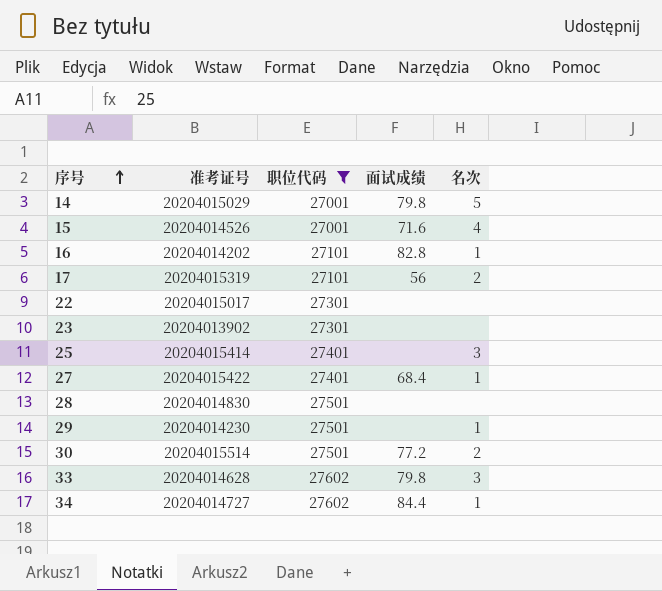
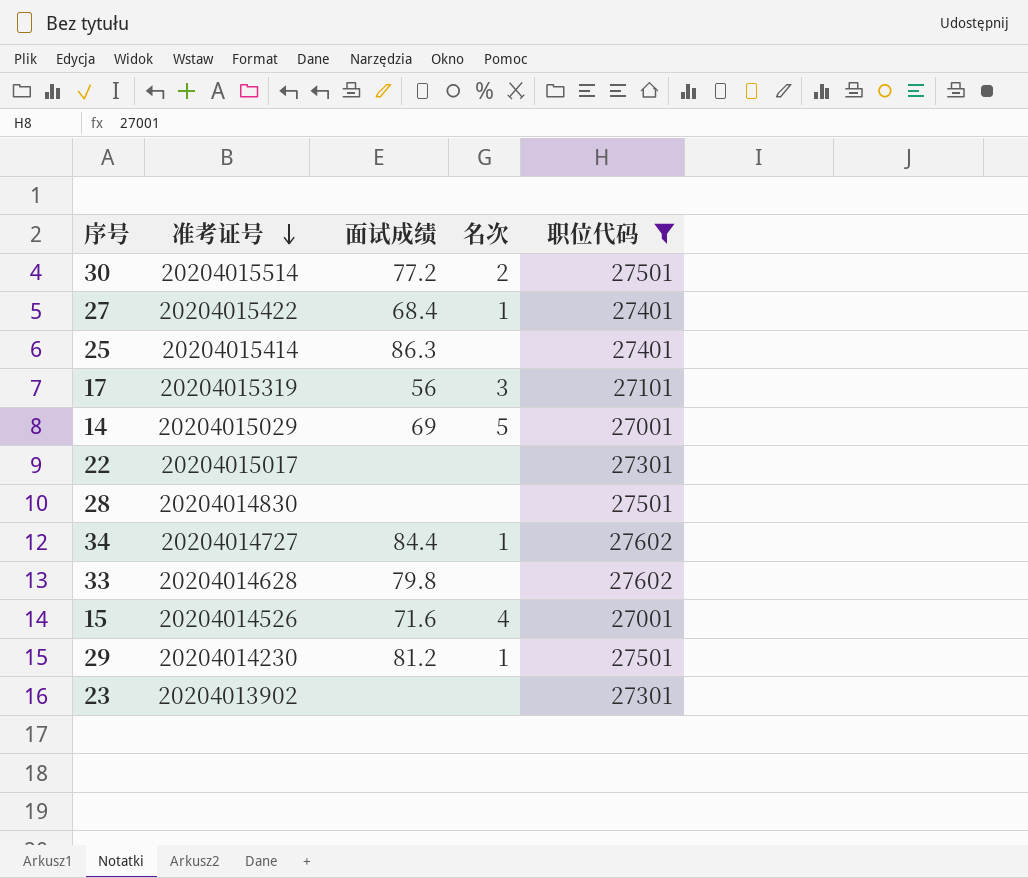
row order: 序号 ascending -> 准考证号 descending
column 职位代码 | position: 3 -> 5
row 16: 20204014202 | 27101 | 82.8 | 1 -> none
25 | 面试成绩: none -> 86.3
25 | 名次: 3 -> none
17 | 名次: 2 -> 3
14 | 面试成绩: 79.8 -> 69
33 | 名次: 3 -> none
29 | 面试成绩: none -> 81.2

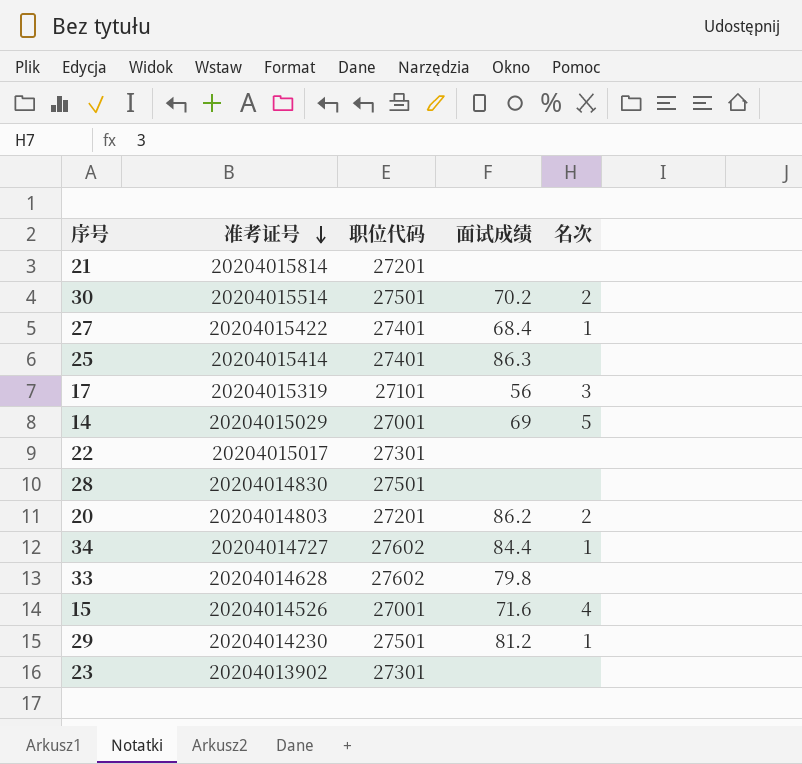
filter: 职位代码 != 27201 -> none
column 职位代码 | position: 5 -> 3
30 | 面试成绩: 77.2 -> 70.2

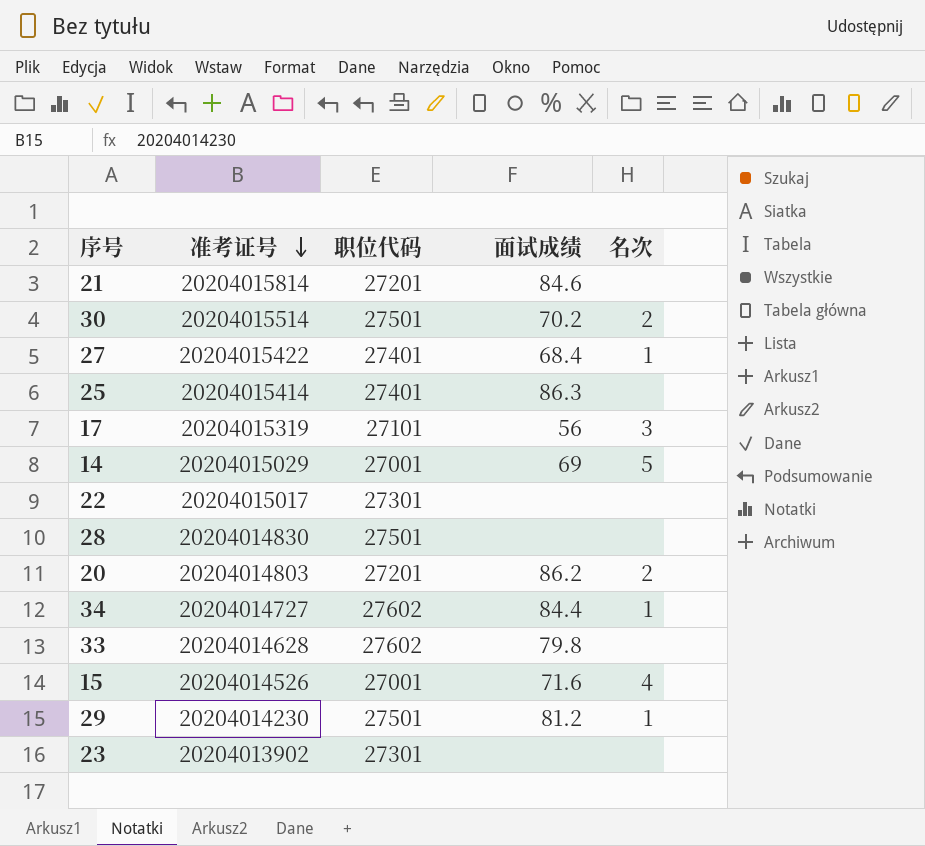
21 | 面试成绩: none -> 84.6

